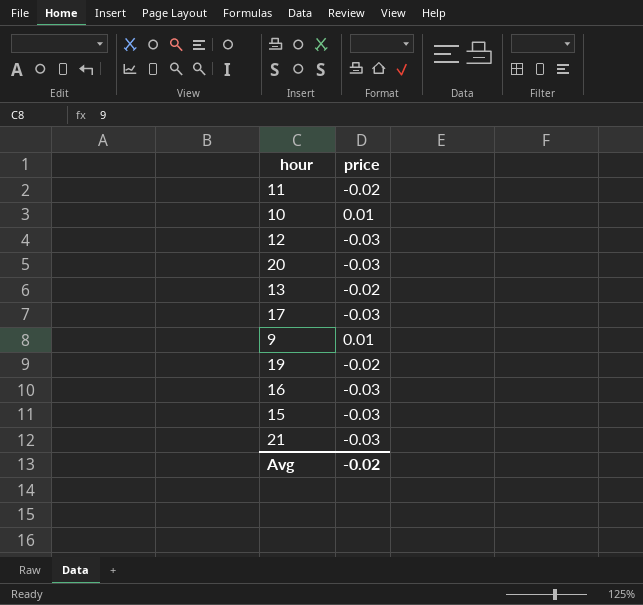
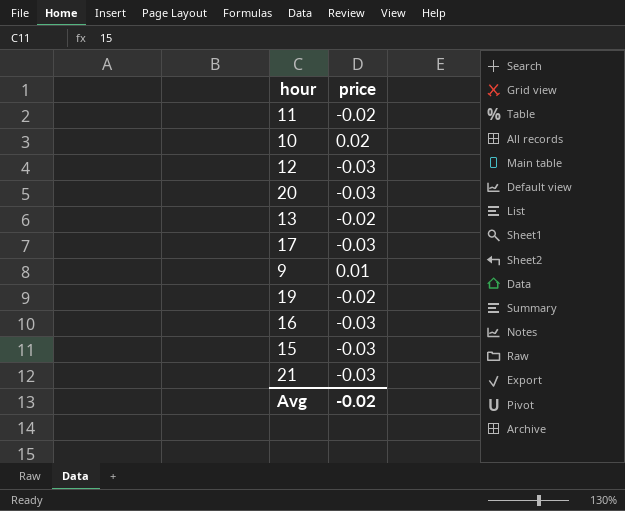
10 | price: 0.01 -> 0.02

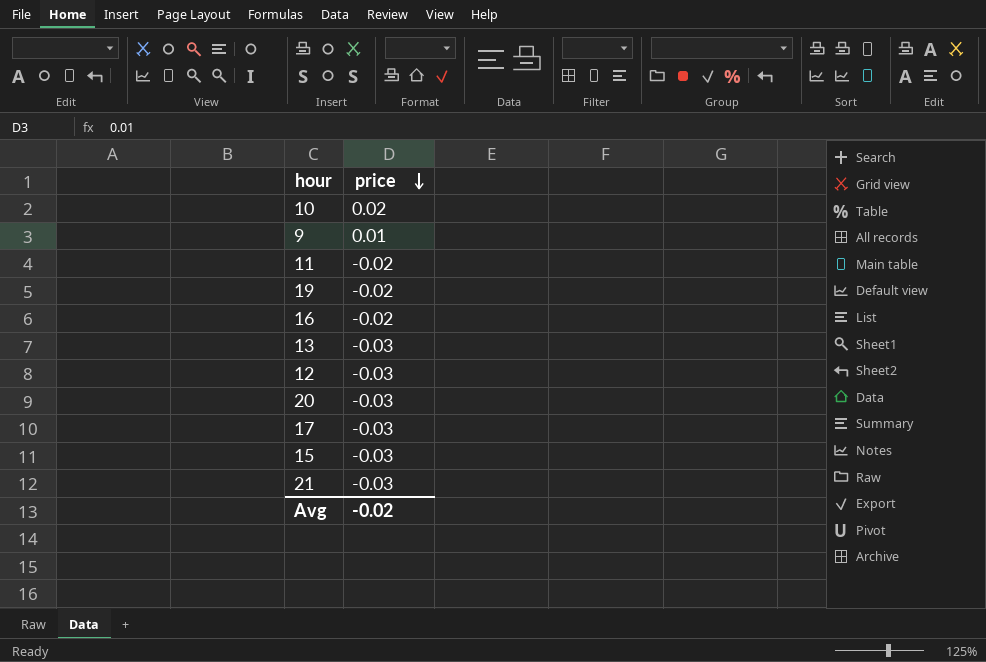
row order: none -> price descending
16 | price: -0.03 -> -0.02
13 | price: -0.02 -> -0.03

